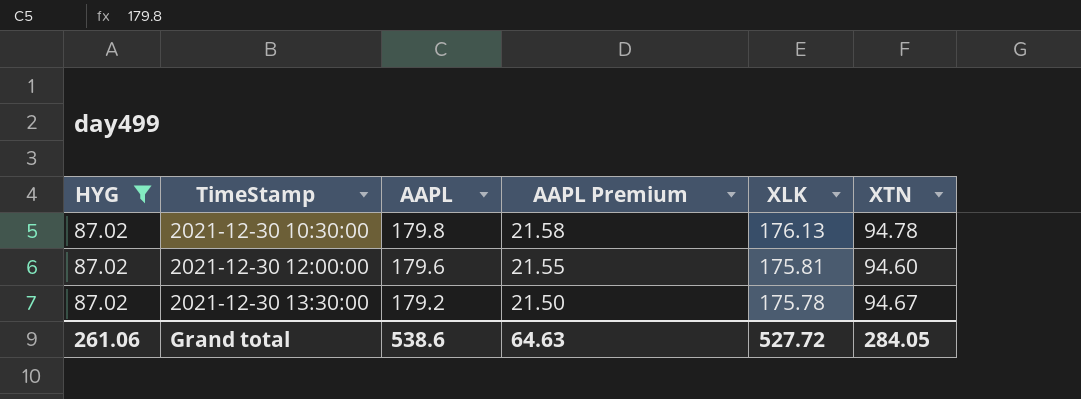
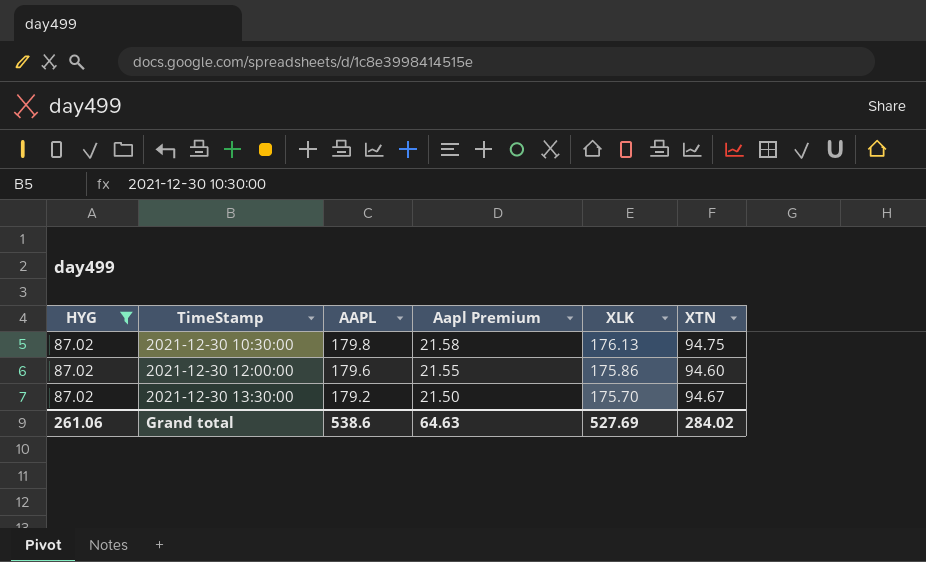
column name: AAPL Premium -> Aapl Premium
2021-12-30 10:30:00 | XTN: 94.78 -> 94.75
2021-12-30 12:00:00 | XLK: 175.81 -> 175.86
2021-12-30 13:30:00 | XLK: 175.78 -> 175.70
Grand total | XLK: 527.72 -> 527.69
Grand total | XTN: 284.05 -> 284.02

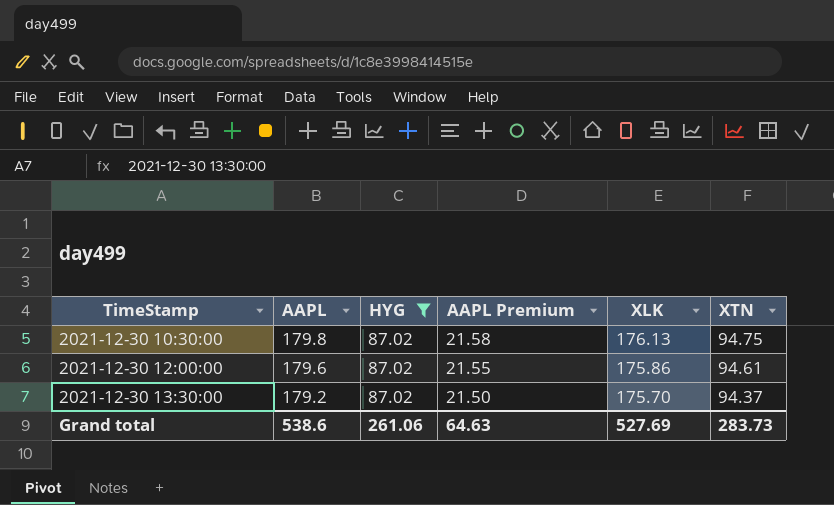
column HYG | position: 1 -> 3
column name: Aapl Premium -> AAPL Premium
2021-12-30 12:00:00 | XTN: 94.60 -> 94.61
2021-12-30 13:30:00 | XTN: 94.67 -> 94.37
Grand total | XTN: 284.02 -> 283.73

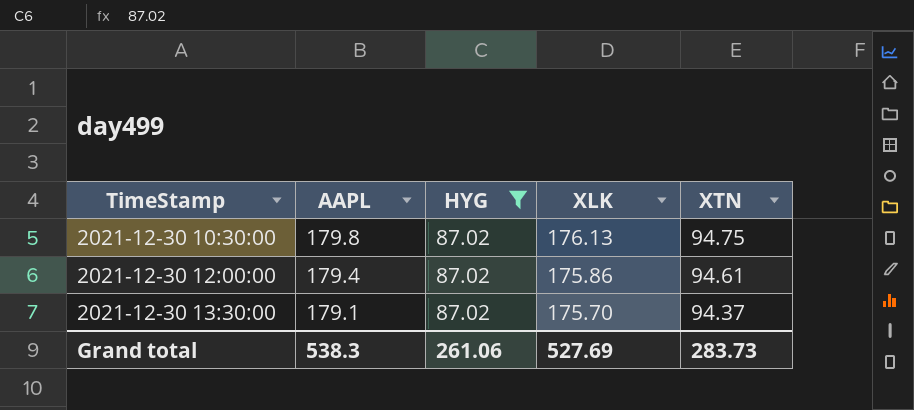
column AAPL Premium | formula: [AAPL] * 0.12 -> none
2021-12-30 12:00:00 | AAPL: 179.6 -> 179.4
2021-12-30 13:30:00 | AAPL: 179.2 -> 179.1
Grand total | AAPL: 538.6 -> 538.3

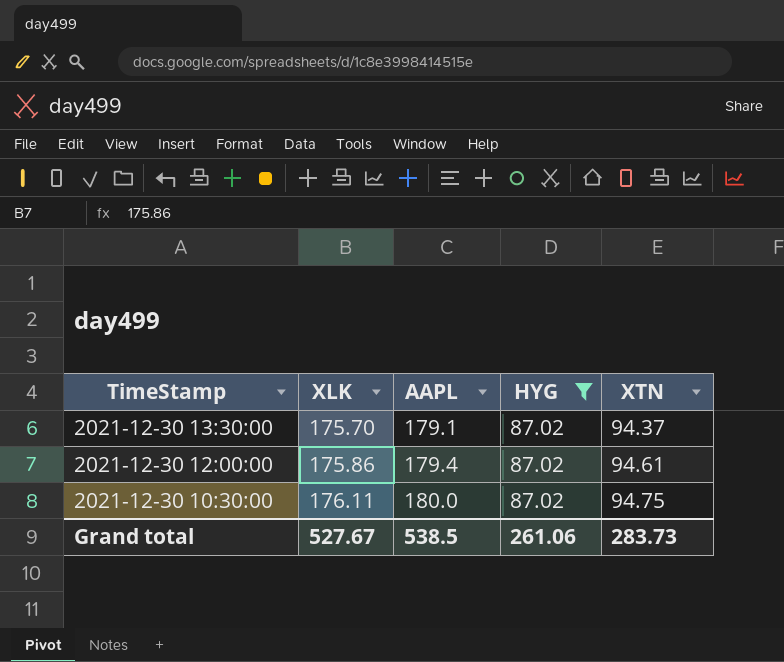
row order: TimeStamp ascending -> TimeStamp descending
column XLK | position: 4 -> 2
2021-12-30 10:30:00 | XLK: 176.13 -> 176.11
2021-12-30 10:30:00 | AAPL: 179.8 -> 180.0
Grand total | XLK: 527.69 -> 527.67
Grand total | AAPL: 538.3 -> 538.5

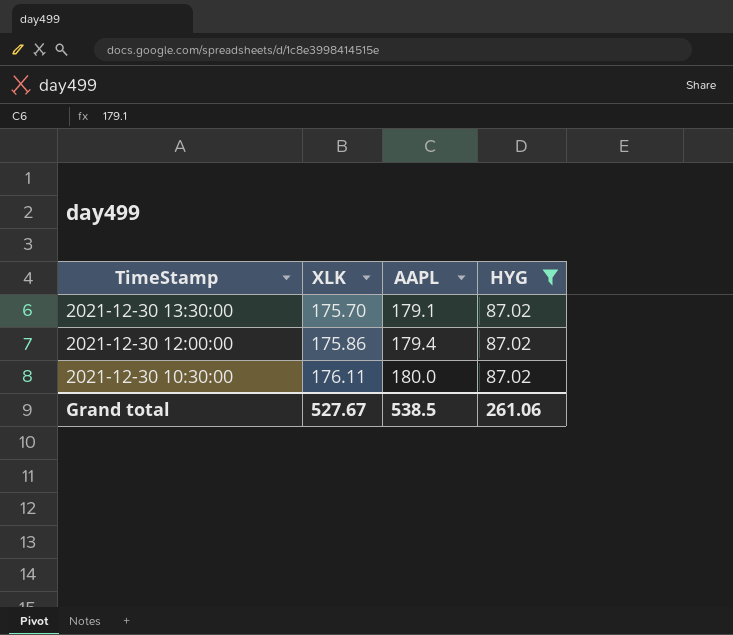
column XTN | position: 5 -> none

